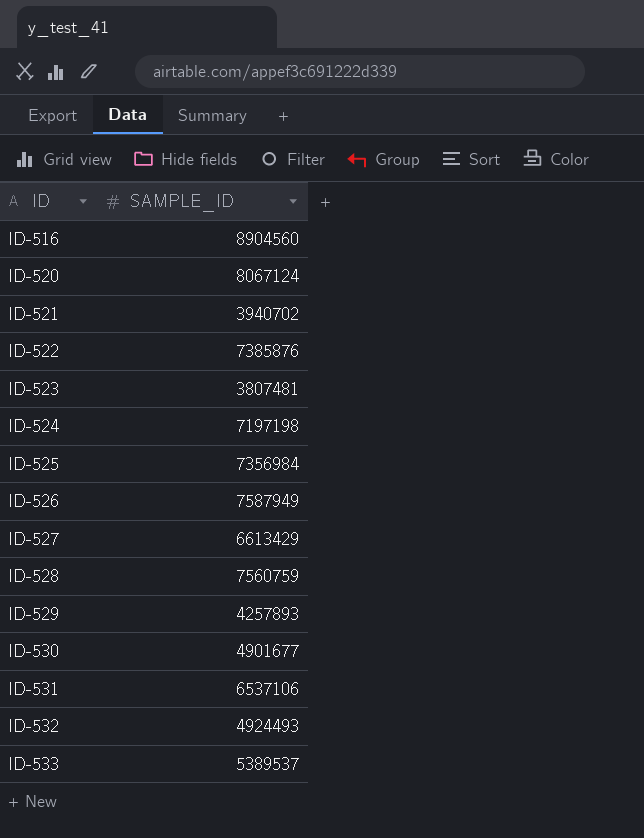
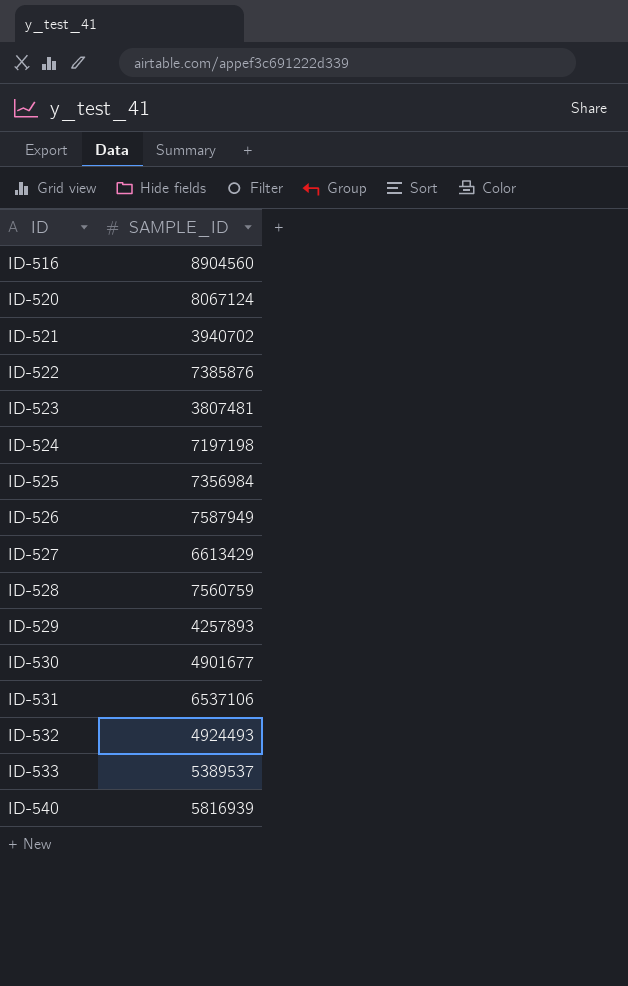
row ID-540: none -> 5816939

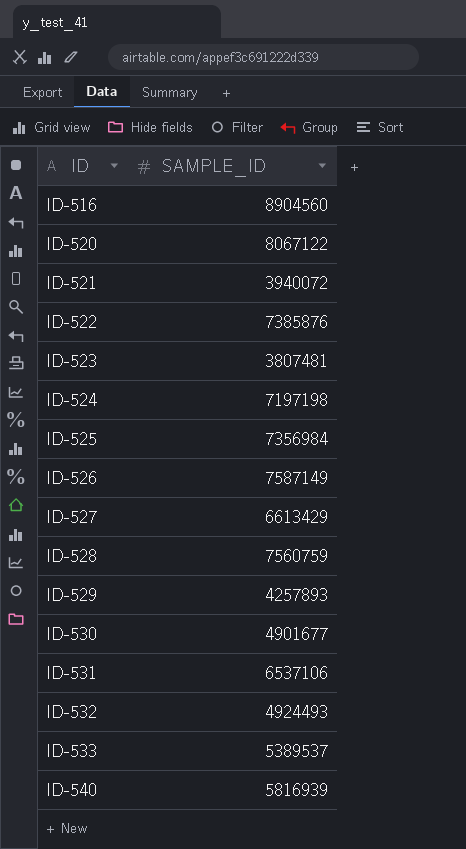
ID-520 | SAMPLE_ID: 8067124 -> 8067122
ID-521 | SAMPLE_ID: 3940702 -> 3940072
ID-526 | SAMPLE_ID: 7587949 -> 7587149

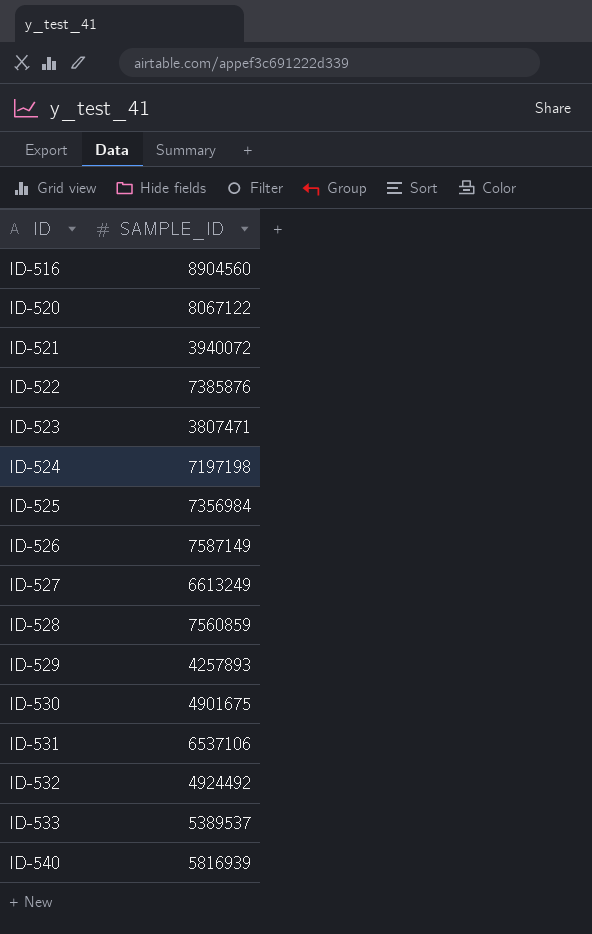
ID-523 | SAMPLE_ID: 3807481 -> 3807471
ID-527 | SAMPLE_ID: 6613429 -> 6613249
ID-528 | SAMPLE_ID: 7560759 -> 7560859
ID-530 | SAMPLE_ID: 4901677 -> 4901675
ID-532 | SAMPLE_ID: 4924493 -> 4924492

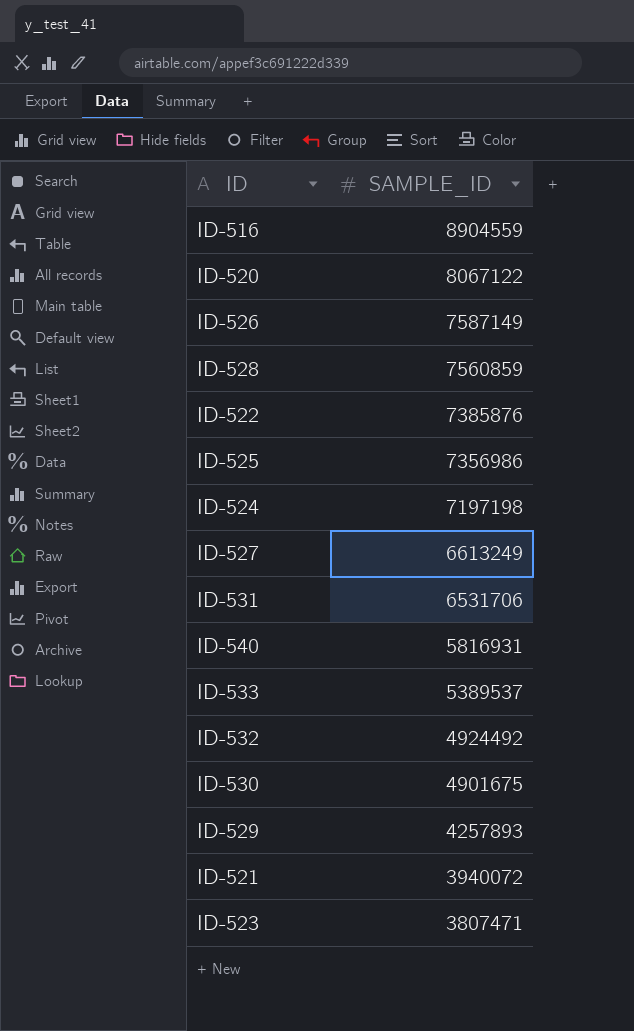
row order: ID ascending -> SAMPLE_ID descending
ID-516 | SAMPLE_ID: 8904560 -> 8904559
ID-525 | SAMPLE_ID: 7356984 -> 7356986
ID-531 | SAMPLE_ID: 6537106 -> 6531706
ID-540 | SAMPLE_ID: 5816939 -> 5816931

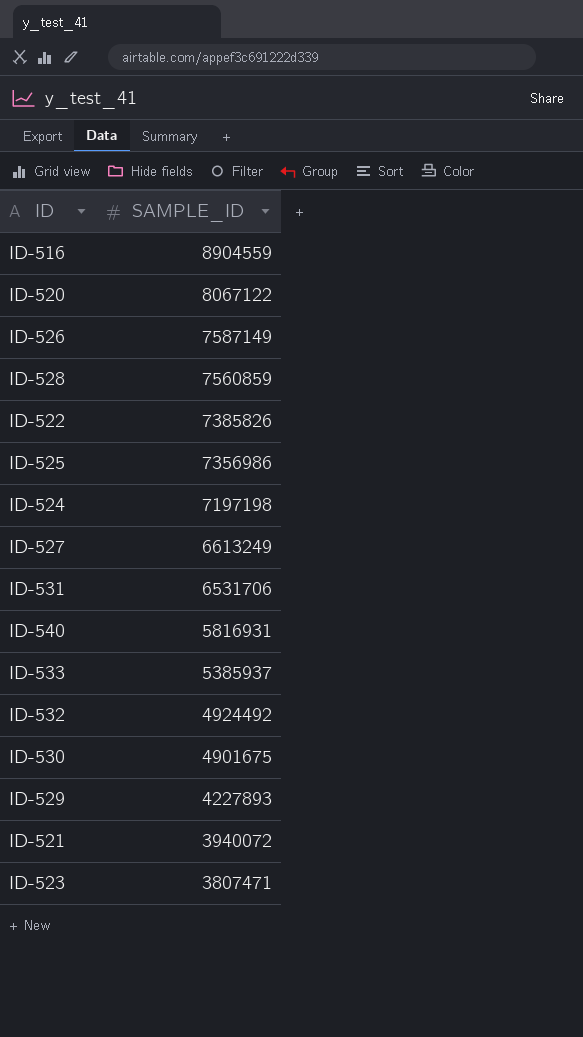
ID-522 | SAMPLE_ID: 7385876 -> 7385826
ID-533 | SAMPLE_ID: 5389537 -> 5385937
ID-529 | SAMPLE_ID: 4257893 -> 4227893

